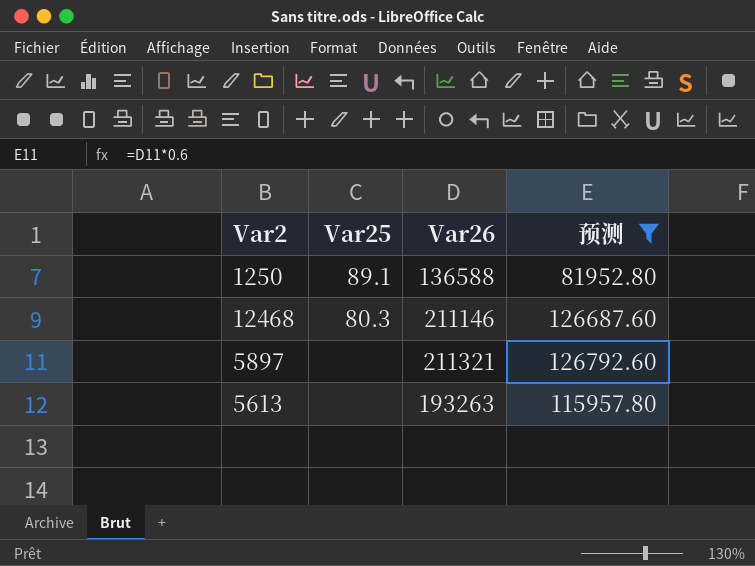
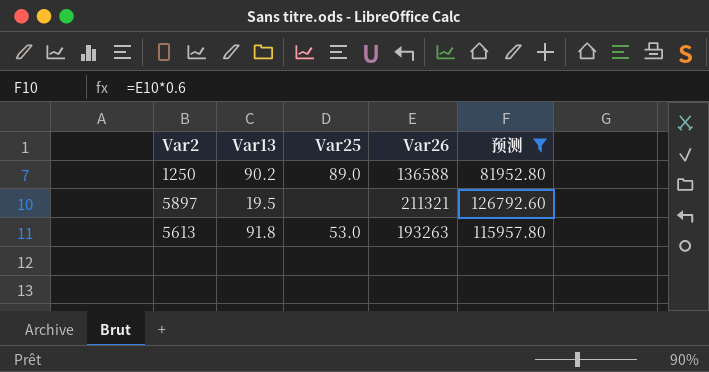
column Var13 | position: none -> 2
row 12468: 80.3 | 211146 | 126687.60 -> none
1250 | Var25: 89.1 -> 89.0
5613 | Var25: none -> 53.0

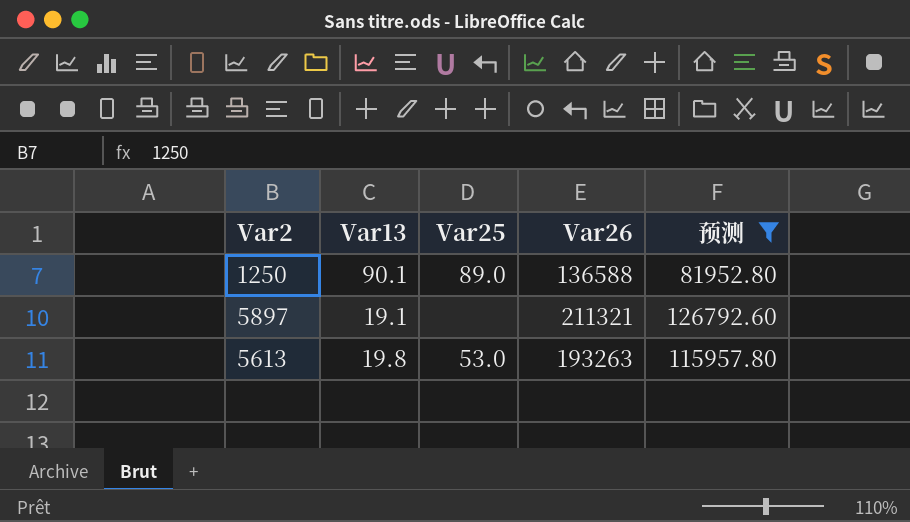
1250 | Var13: 90.2 -> 90.1
5897 | Var13: 19.5 -> 19.1
5613 | Var13: 91.8 -> 19.8

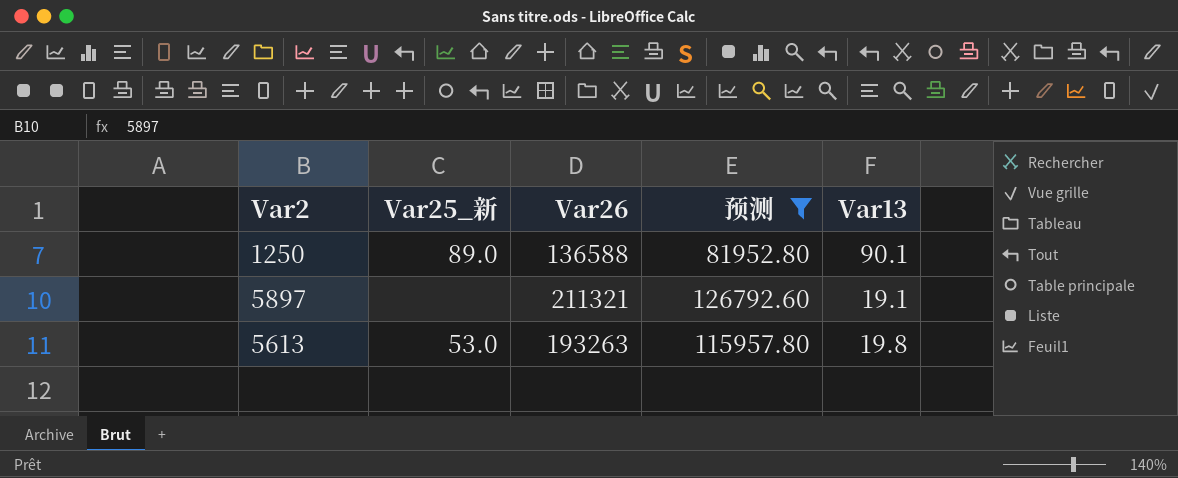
column name: Var25 -> Var25_新
column Var13 | position: 2 -> 5

